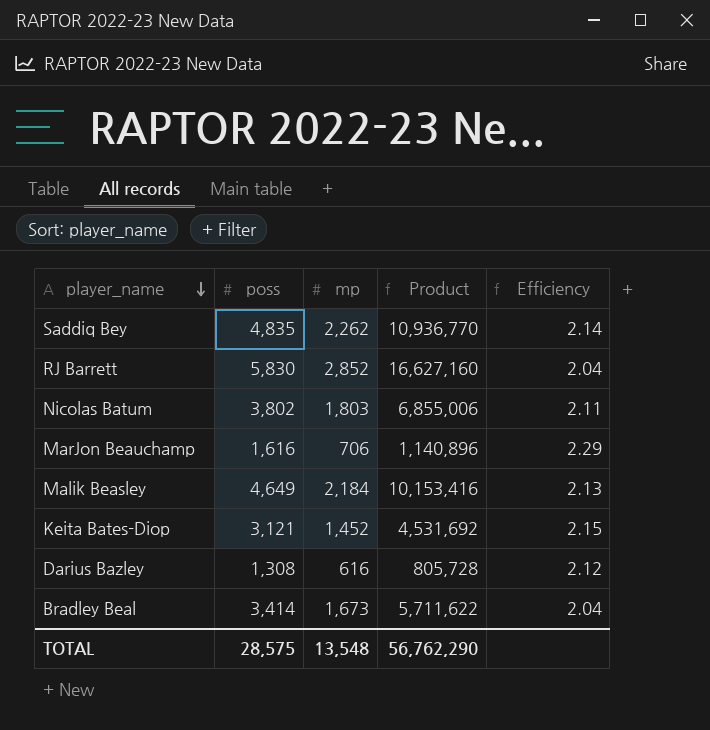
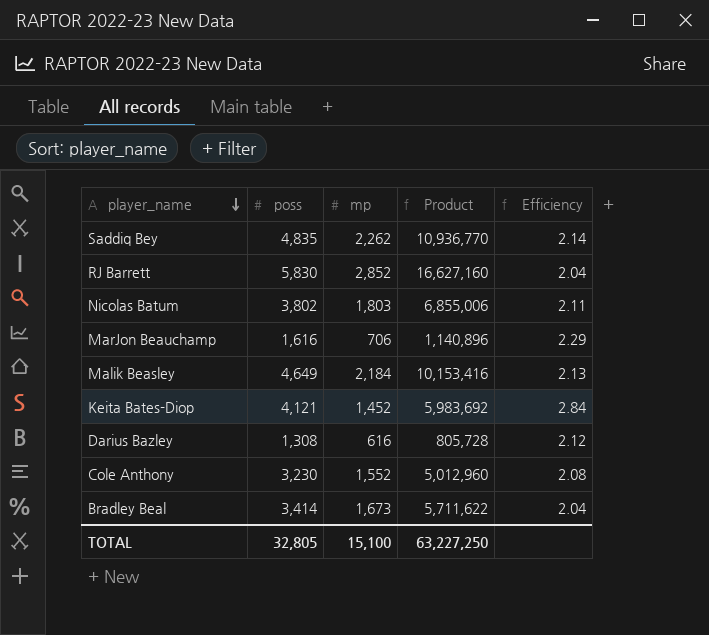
Keita Bates-Diop | poss: 3,121 -> 4,121
Keita Bates-Diop | Product: 4,531,692 -> 5,983,692
Keita Bates-Diop | Efficiency: 2.15 -> 2.84
row Cole Anthony: none -> 3,230 | 1,552 | 5,012,960 | 2.08
TOTAL | poss: 28,575 -> 32,805
TOTAL | mp: 13,548 -> 15,100
TOTAL | Product: 56,762,290 -> 63,227,250

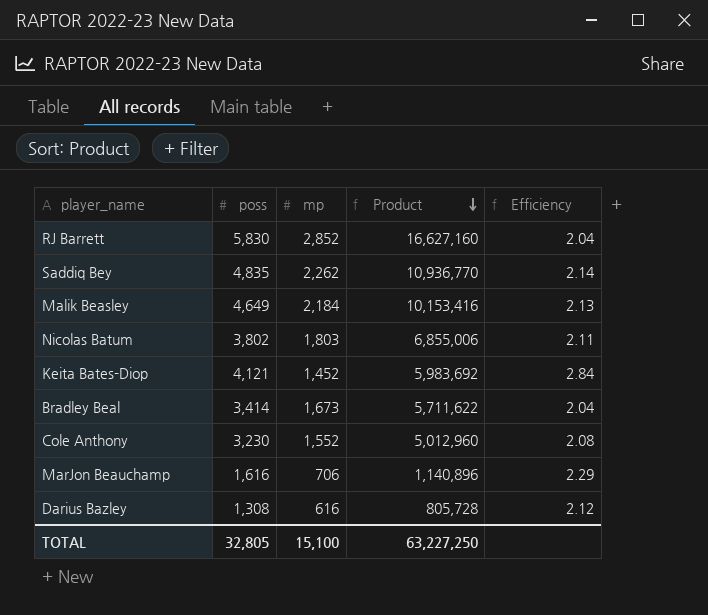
row order: player_name descending -> Product descending

